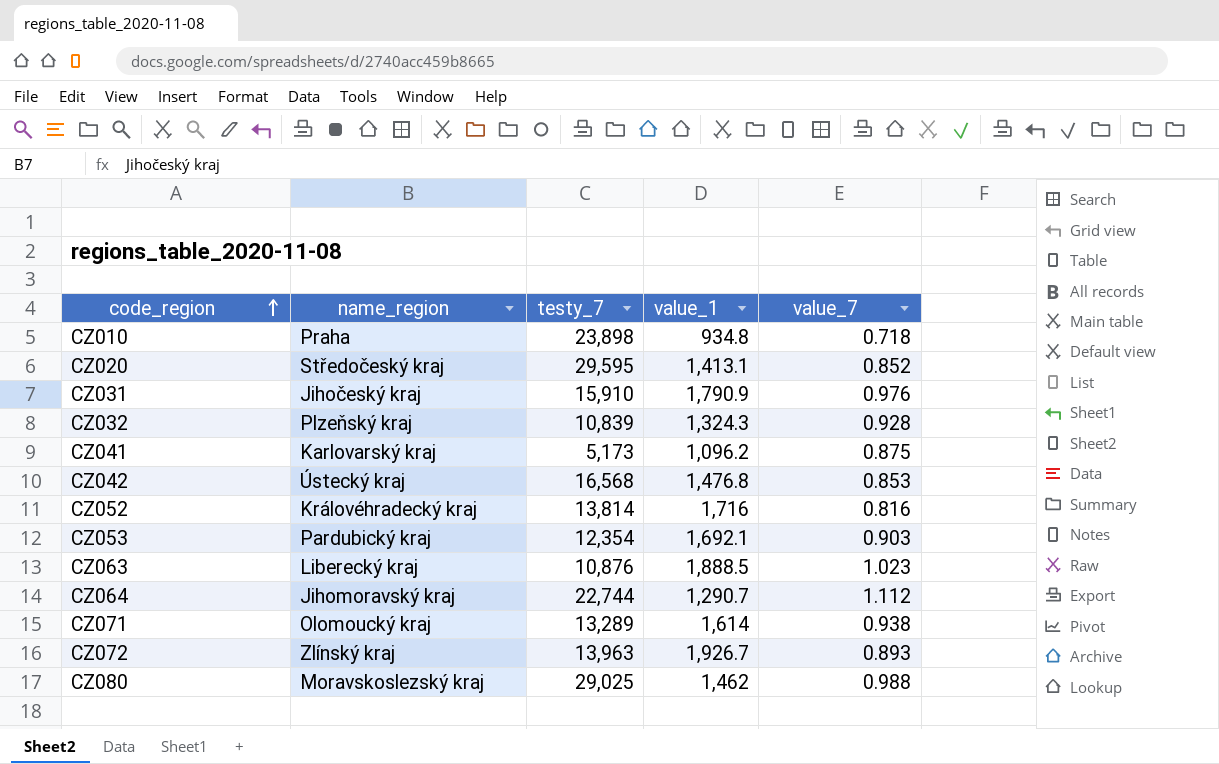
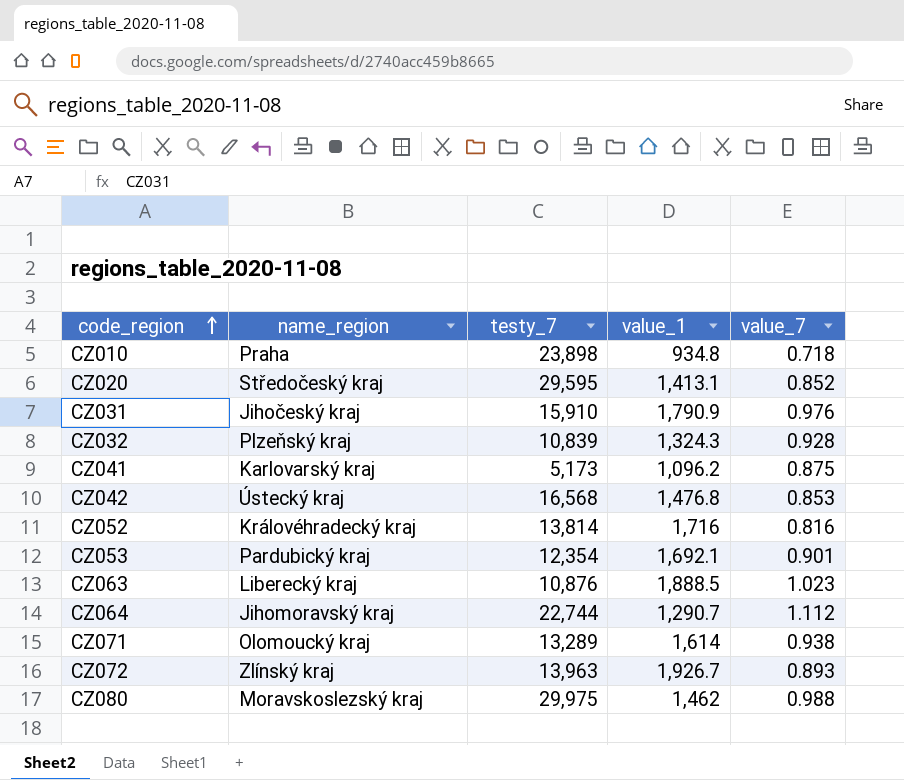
CZ053 | value_7: 0.903 -> 0.901
CZ080 | testy_7: 29,025 -> 29,975

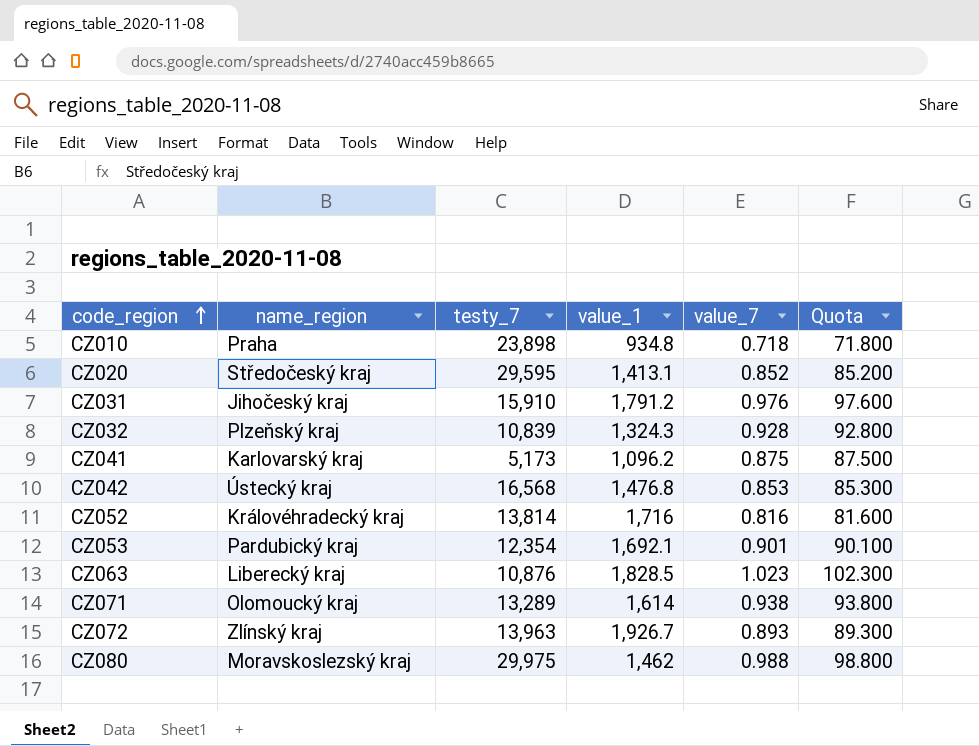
column Quota | formula: none -> [value_7] * 100
row CZ064: Jihomoravský kraj | 22,744 | 1,290.7 | 1.112 -> none
CZ031 | value_1: 1,790.9 -> 1,791.2
CZ063 | value_1: 1,888.5 -> 1,828.5

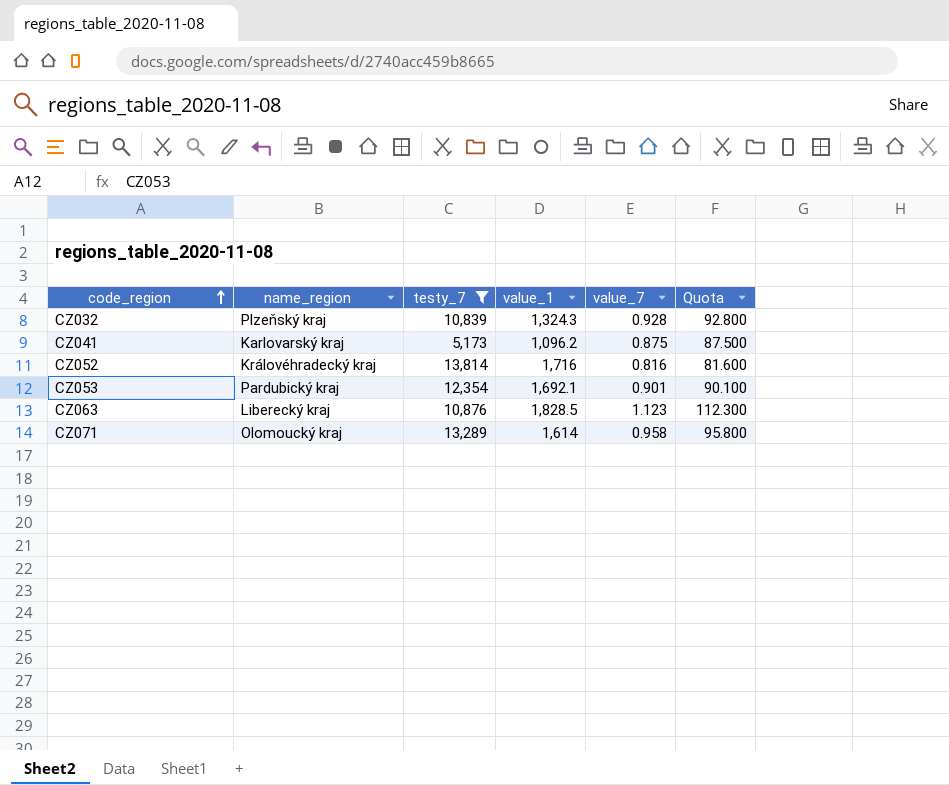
filter: none -> testy_7 <= 13,814
CZ063 | value_7: 1.023 -> 1.123
CZ063 | Quota: 102.300 -> 112.300
CZ071 | value_7: 0.938 -> 0.958
CZ071 | Quota: 93.800 -> 95.800

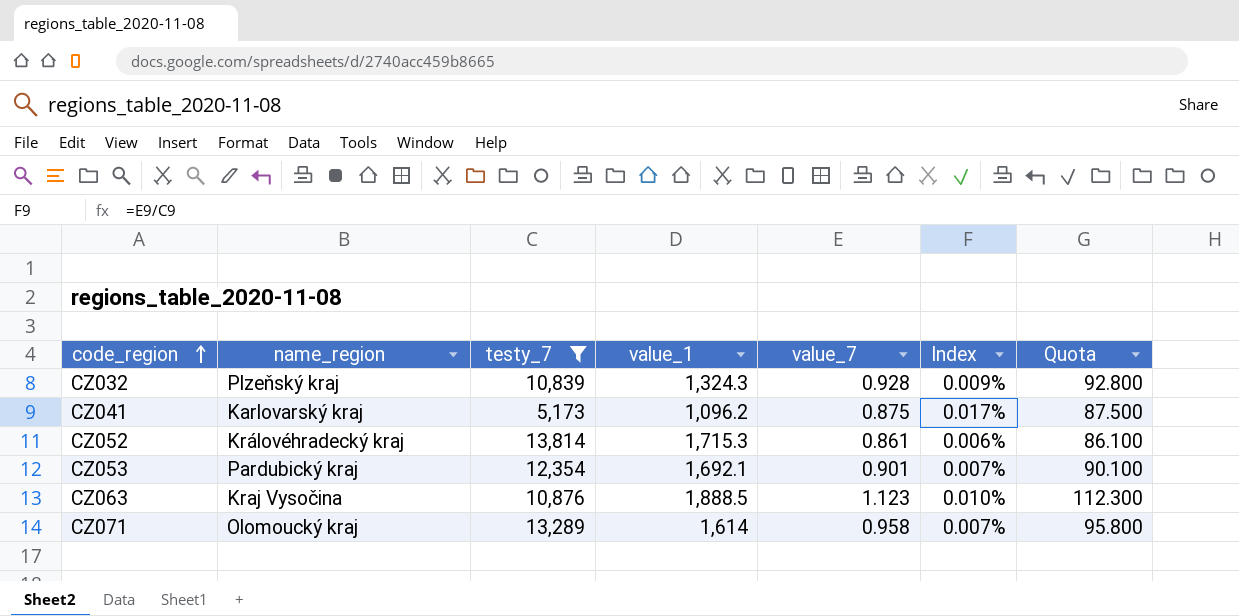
column Index | formula: none -> [value_7] / [testy_7]
CZ052 | value_1: 1,716 -> 1,715.3
CZ052 | value_7: 0.816 -> 0.861
CZ052 | Quota: 81.600 -> 86.100
CZ063 | name_region: Liberecký kraj -> Kraj Vysočina
CZ063 | value_1: 1,828.5 -> 1,888.5

